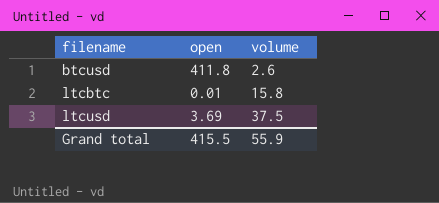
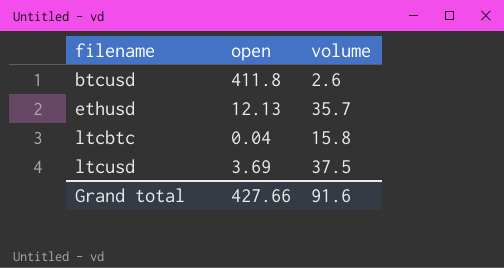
row ethusd: none -> 12.13 | 35.7
ltcbtc | open: 0.01 -> 0.04
Grand total | open: 415.5 -> 427.66
Grand total | volume: 55.9 -> 91.6

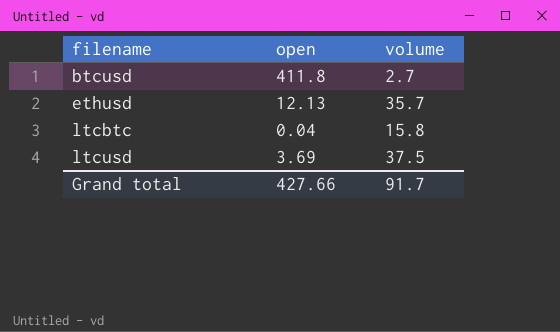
btcusd | volume: 2.6 -> 2.7
Grand total | volume: 91.6 -> 91.7

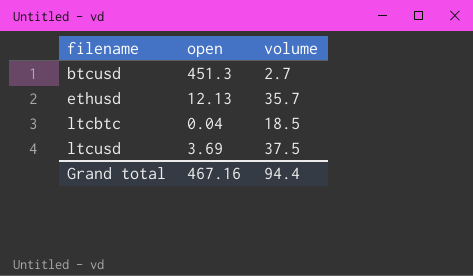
btcusd | open: 411.8 -> 451.3
ltcbtc | volume: 15.8 -> 18.5
Grand total | open: 427.66 -> 467.16
Grand total | volume: 91.7 -> 94.4

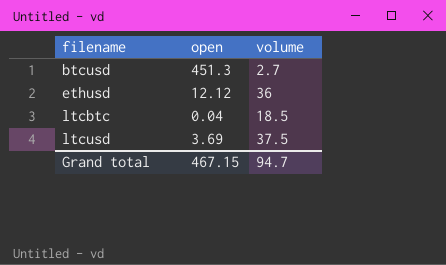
ethusd | open: 12.13 -> 12.12
ethusd | volume: 35.7 -> 36
Grand total | open: 467.16 -> 467.15
Grand total | volume: 94.4 -> 94.7

